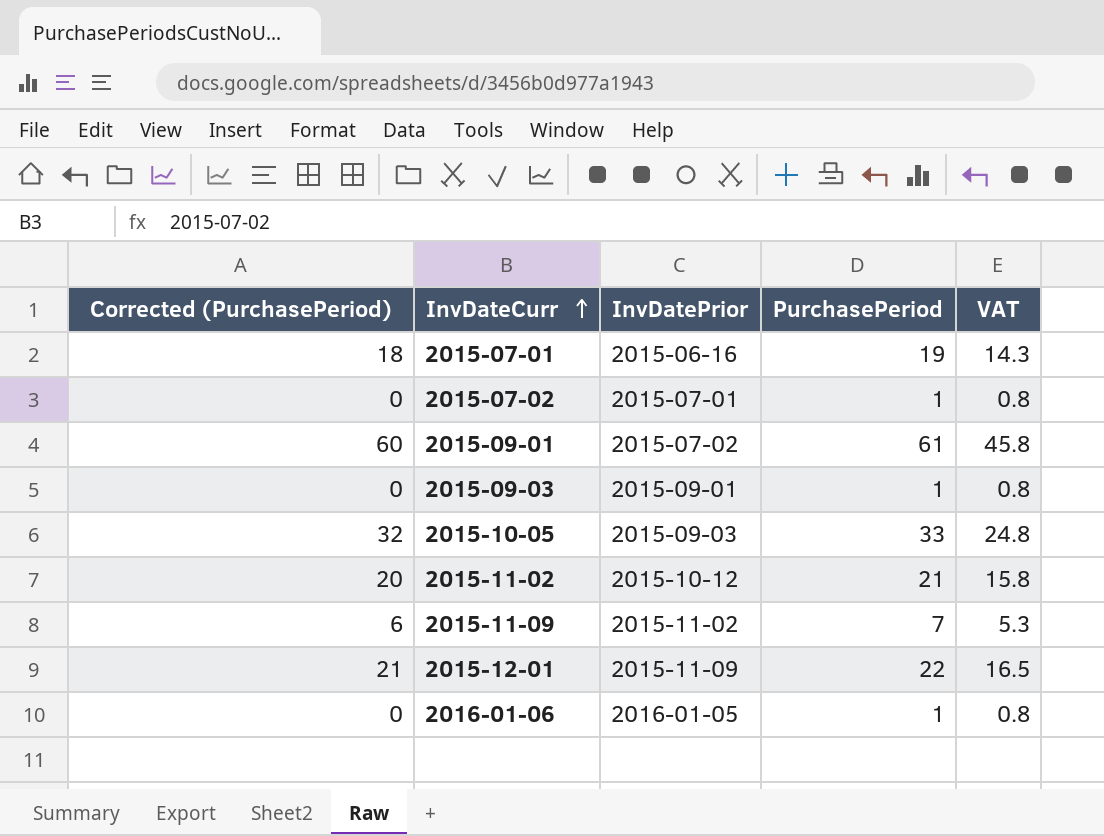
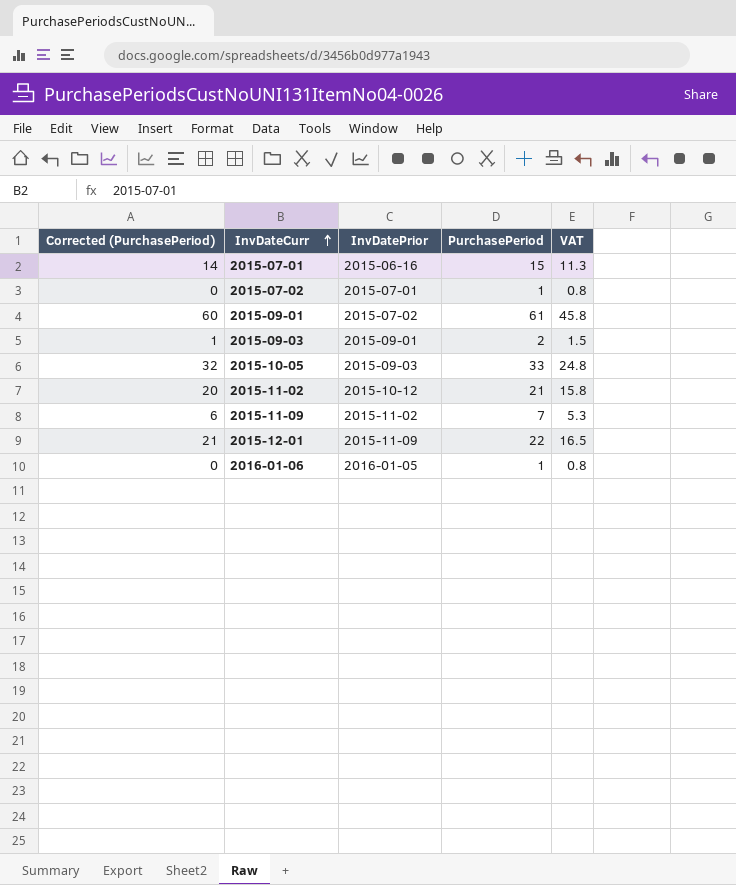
2015-07-01 | Corrected (PurchasePeriod): 18 -> 14
2015-07-01 | PurchasePeriod: 19 -> 15
2015-07-01 | VAT: 14.3 -> 11.3
2015-09-03 | Corrected (PurchasePeriod): 0 -> 1
2015-09-03 | PurchasePeriod: 1 -> 2
2015-09-03 | VAT: 0.8 -> 1.5

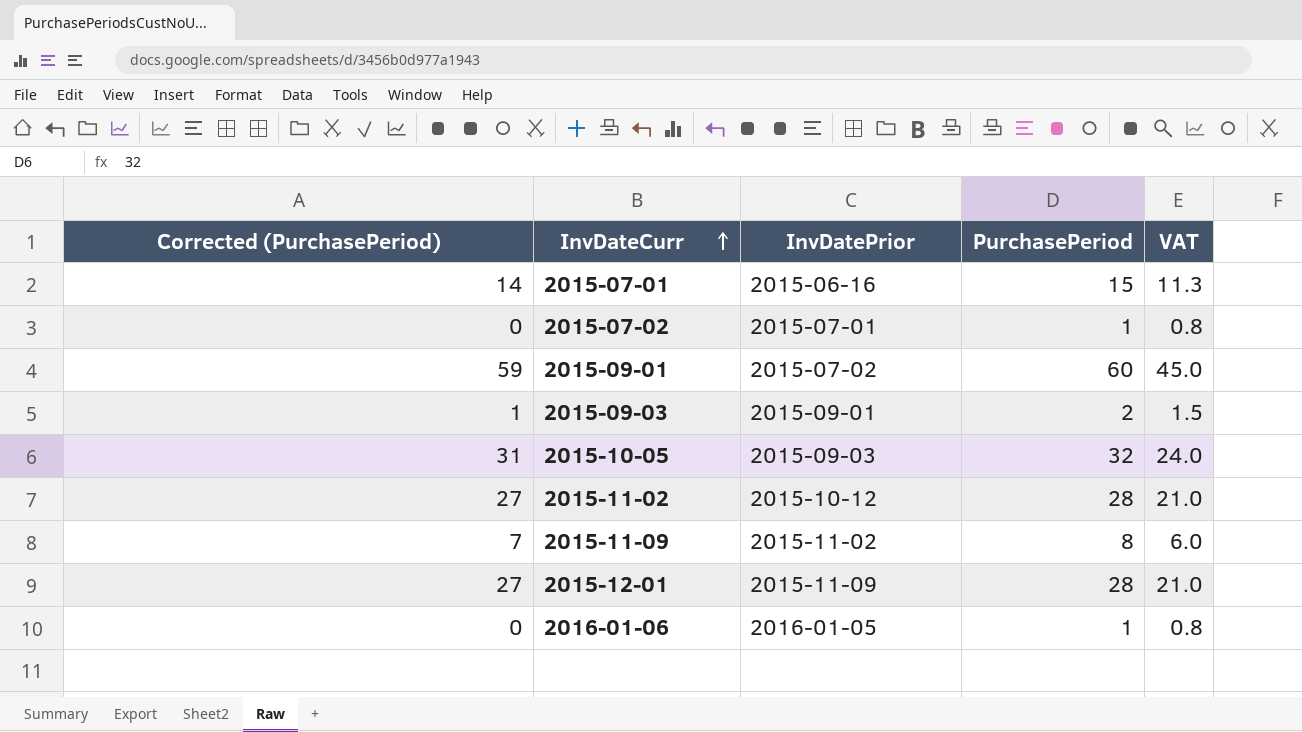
2015-09-01 | Corrected (PurchasePeriod): 60 -> 59
2015-09-01 | PurchasePeriod: 61 -> 60
2015-09-01 | VAT: 45.8 -> 45.0
2015-10-05 | Corrected (PurchasePeriod): 32 -> 31
2015-10-05 | PurchasePeriod: 33 -> 32
2015-10-05 | VAT: 24.8 -> 24.0
2015-11-02 | Corrected (PurchasePeriod): 20 -> 27
2015-11-02 | PurchasePeriod: 21 -> 28
2015-11-02 | VAT: 15.8 -> 21.0
2015-11-09 | Corrected (PurchasePeriod): 6 -> 7
2015-11-09 | PurchasePeriod: 7 -> 8
2015-11-09 | VAT: 5.3 -> 6.0
2015-12-01 | Corrected (PurchasePeriod): 21 -> 27
2015-12-01 | PurchasePeriod: 22 -> 28
2015-12-01 | VAT: 16.5 -> 21.0

